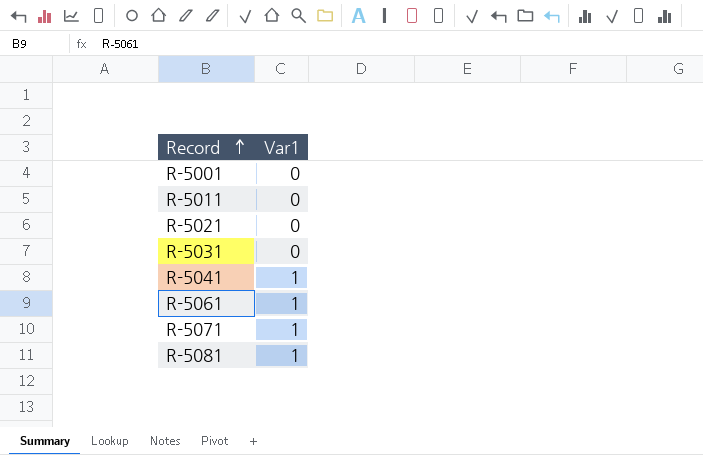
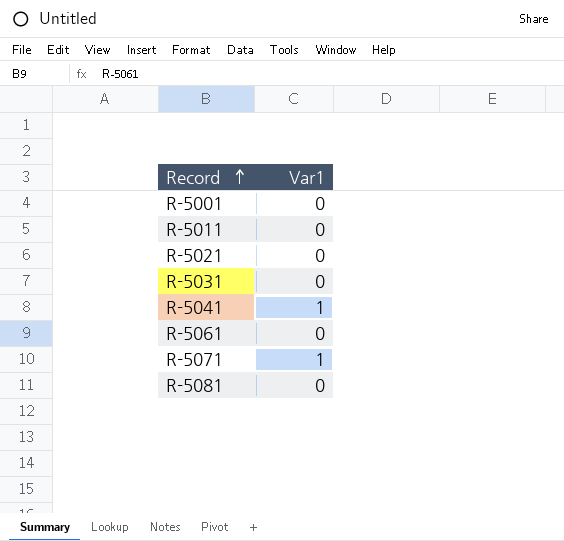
R-5061 | Var1: 1 -> 0
R-5081 | Var1: 1 -> 0

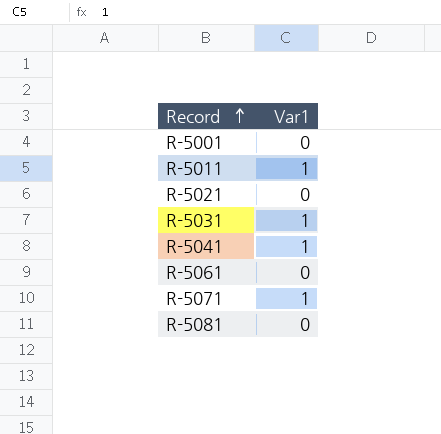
R-5011 | Var1: 0 -> 1
R-5031 | Var1: 0 -> 1

